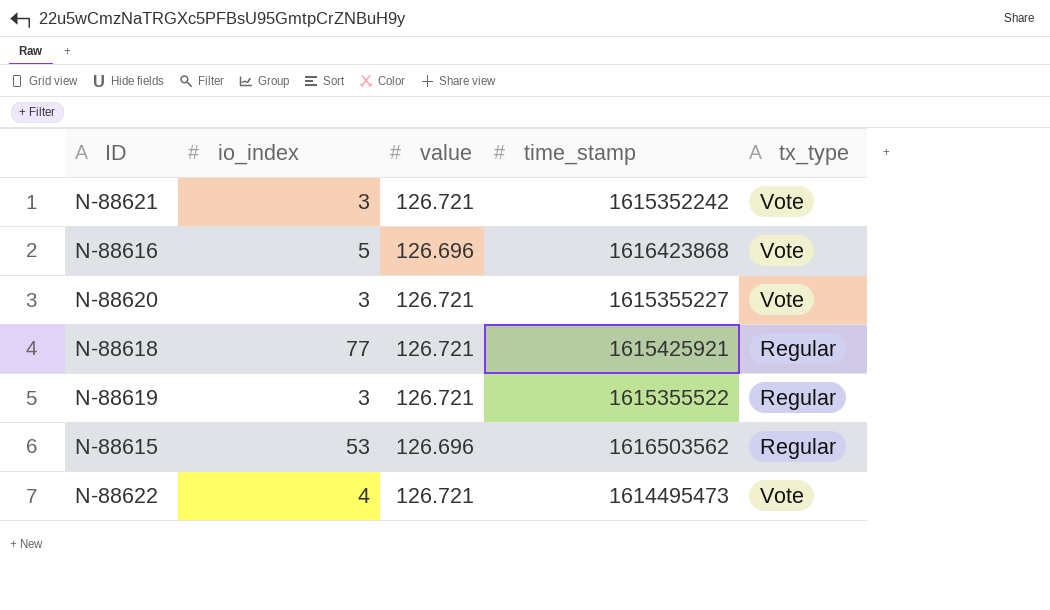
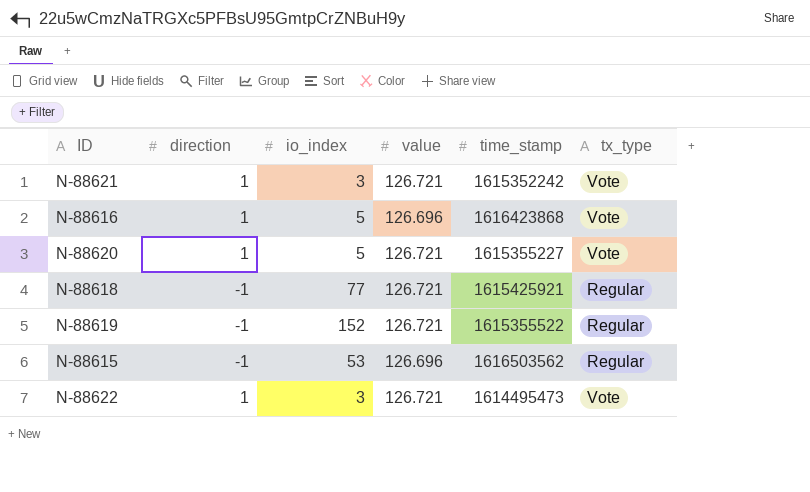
column direction | position: none -> 2
N-88620 | io_index: 3 -> 5
N-88619 | io_index: 3 -> 152
N-88622 | io_index: 4 -> 3

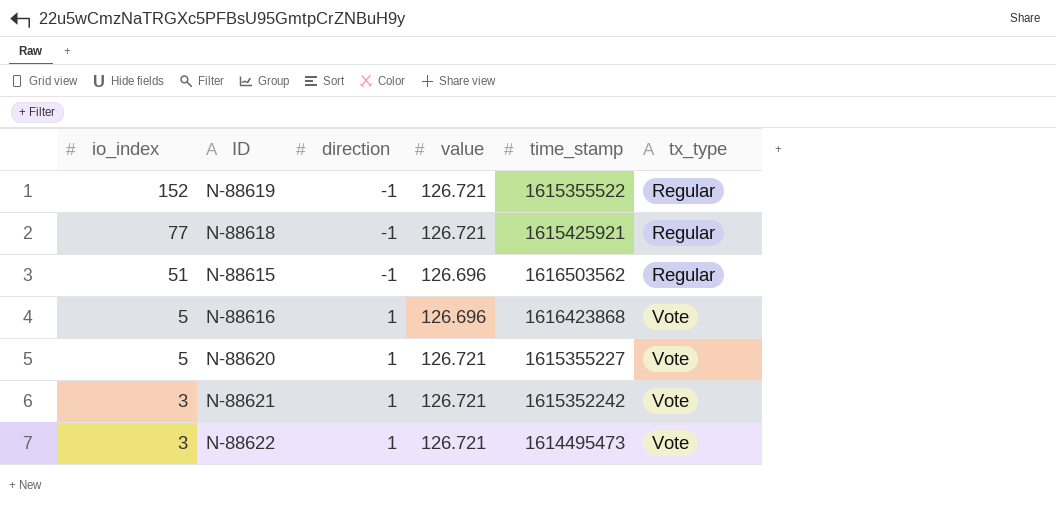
row order: none -> io_index descending
column io_index | position: 3 -> 1
N-88615 | io_index: 53 -> 51

